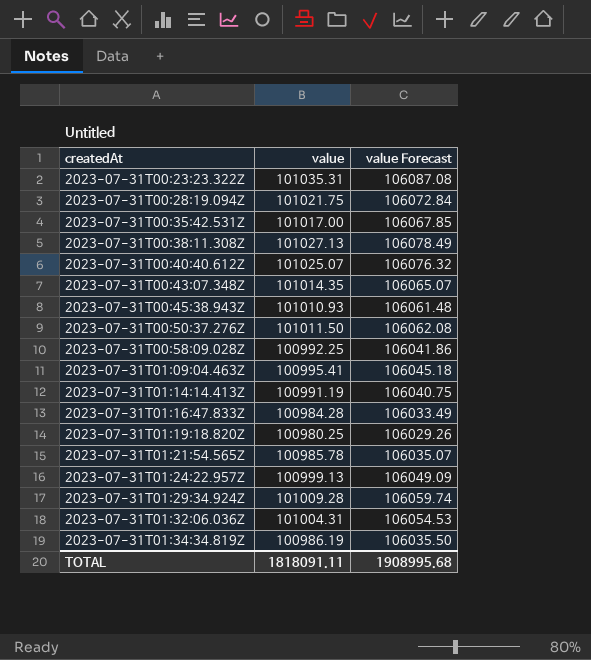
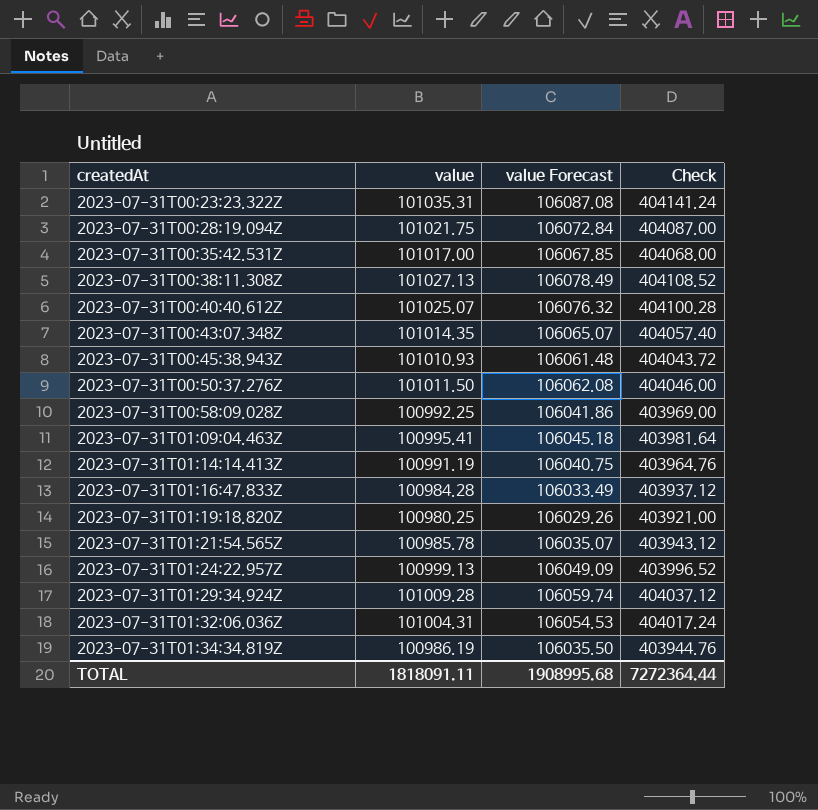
column Check | formula: none -> [value] * 4

